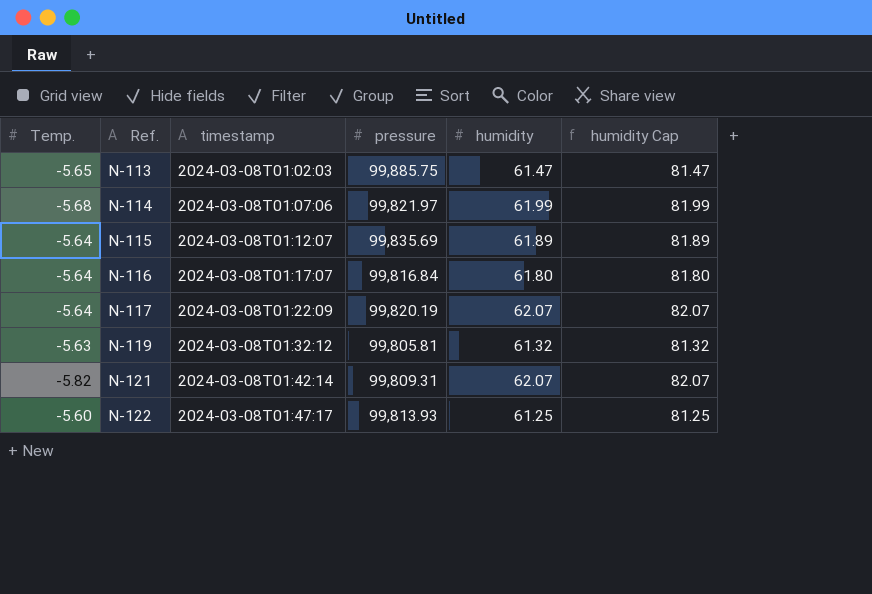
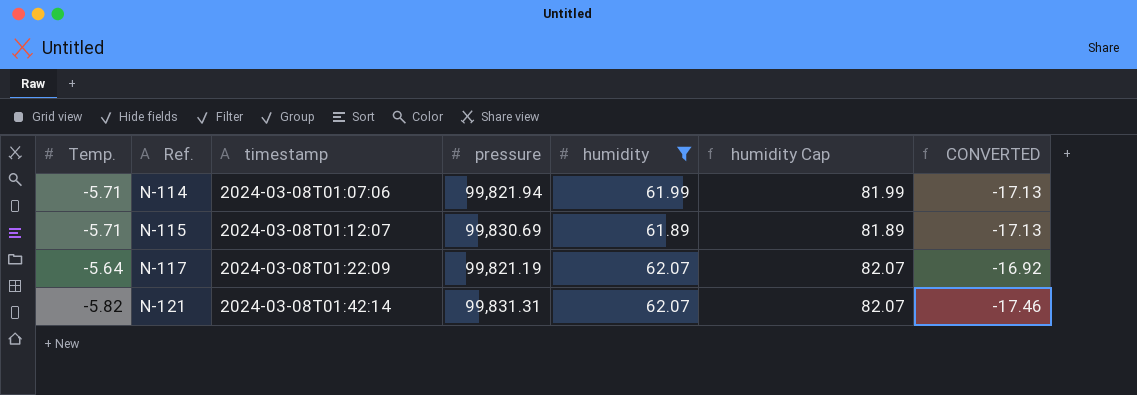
filter: none -> humidity >= 61.89
column CONVERTED | formula: none -> [Temp.] * 3
N-114 | Temp.: -5.68 -> -5.71
N-114 | pressure: 99,821.97 -> 99,821.94
N-115 | Temp.: -5.64 -> -5.71
N-115 | pressure: 99,835.69 -> 99,830.69
N-117 | pressure: 99,820.19 -> 99,821.19
N-121 | pressure: 99,809.31 -> 99,831.31

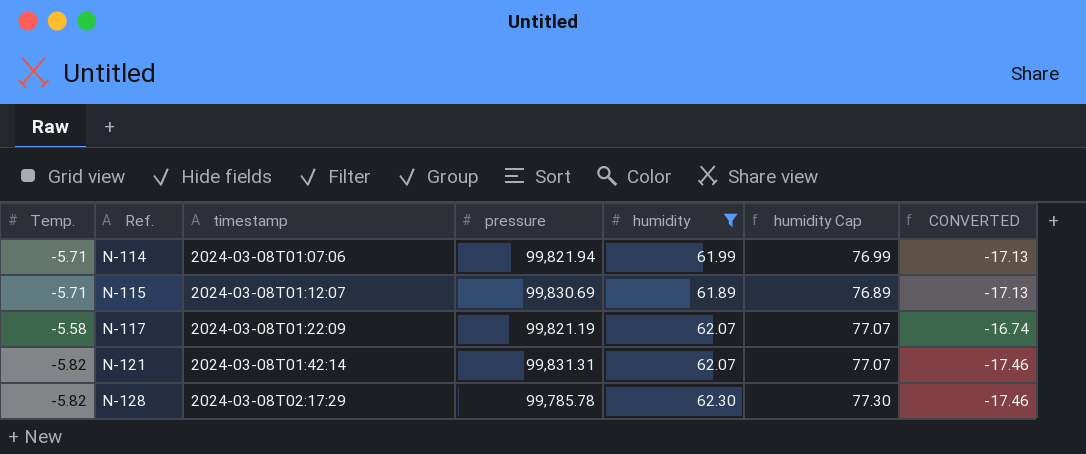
column humidity Cap | formula: [humidity] + 20 -> [humidity] + 15
N-117 | Temp.: -5.64 -> -5.58
N-117 | CONVERTED: -16.92 -> -16.74
row N-128: none -> -5.82 | 2024-03-08T02:17:29 | 99,785.78 | 62.30 | 77.30 | -17.46

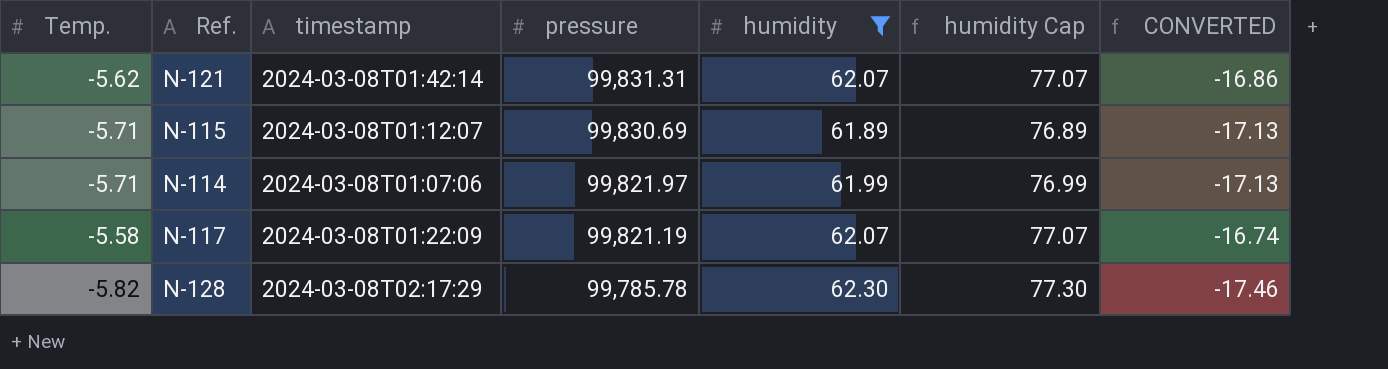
row order: Ref. ascending -> pressure descending
N-121 | Temp.: -5.82 -> -5.62
N-121 | CONVERTED: -17.46 -> -16.86
N-114 | pressure: 99,821.94 -> 99,821.97

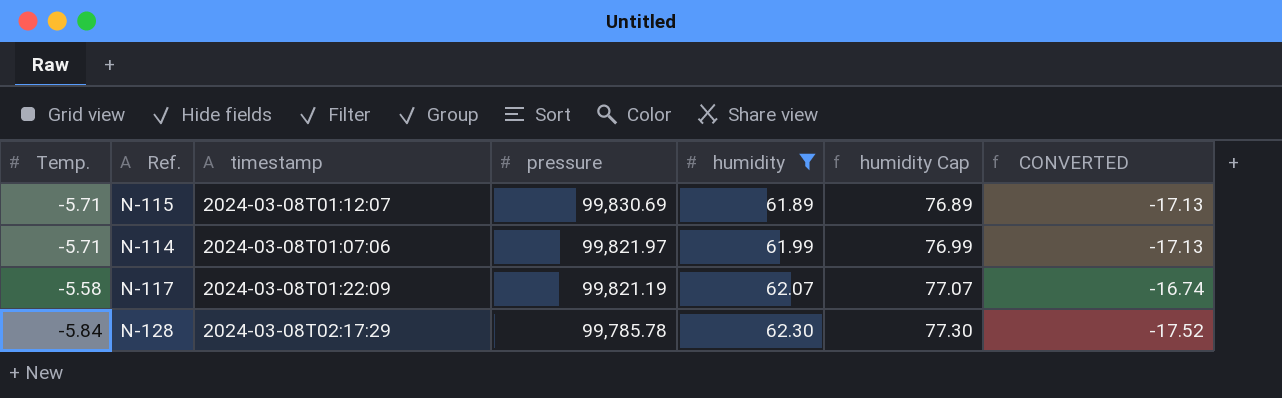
row N-121: -5.62 | 2024-03-08T01:42:14 | 99,831.31 | 62.07 | 77.07 | -16.86 -> none
N-128 | Temp.: -5.82 -> -5.84
N-128 | CONVERTED: -17.46 -> -17.52

